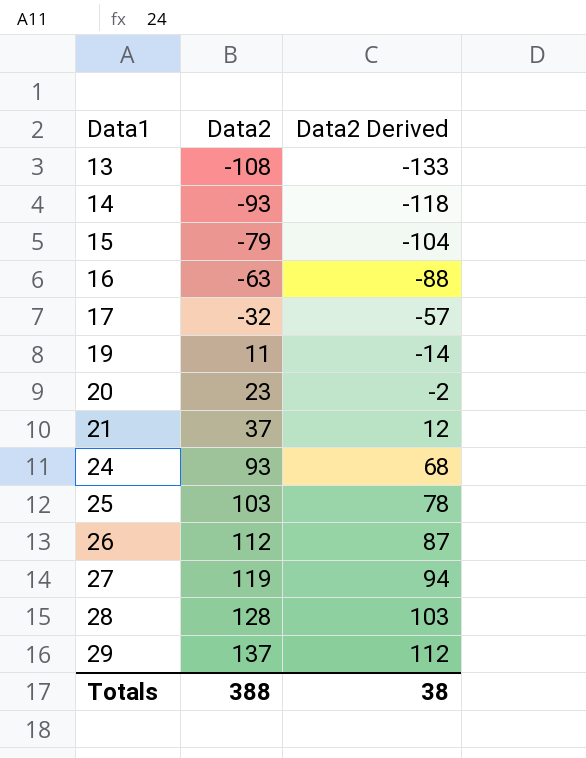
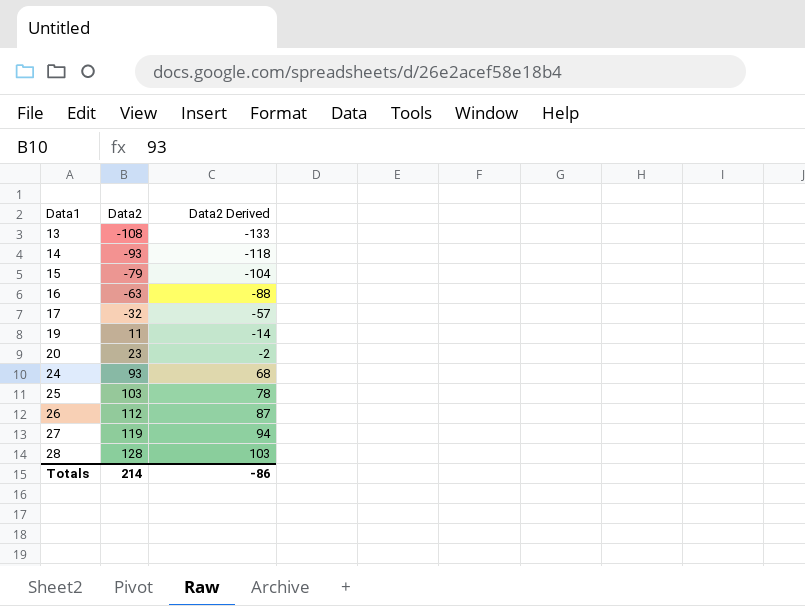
row 21: 37 | 12 -> none
row 29: 137 | 112 -> none
Totals | Data2: 388 -> 214
Totals | Data2 Derived: 38 -> -86

